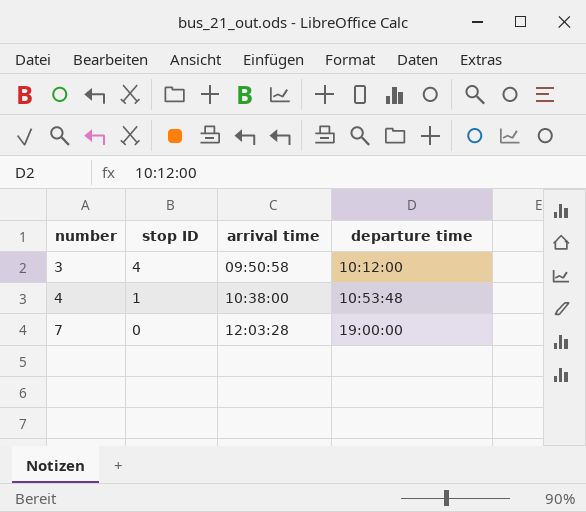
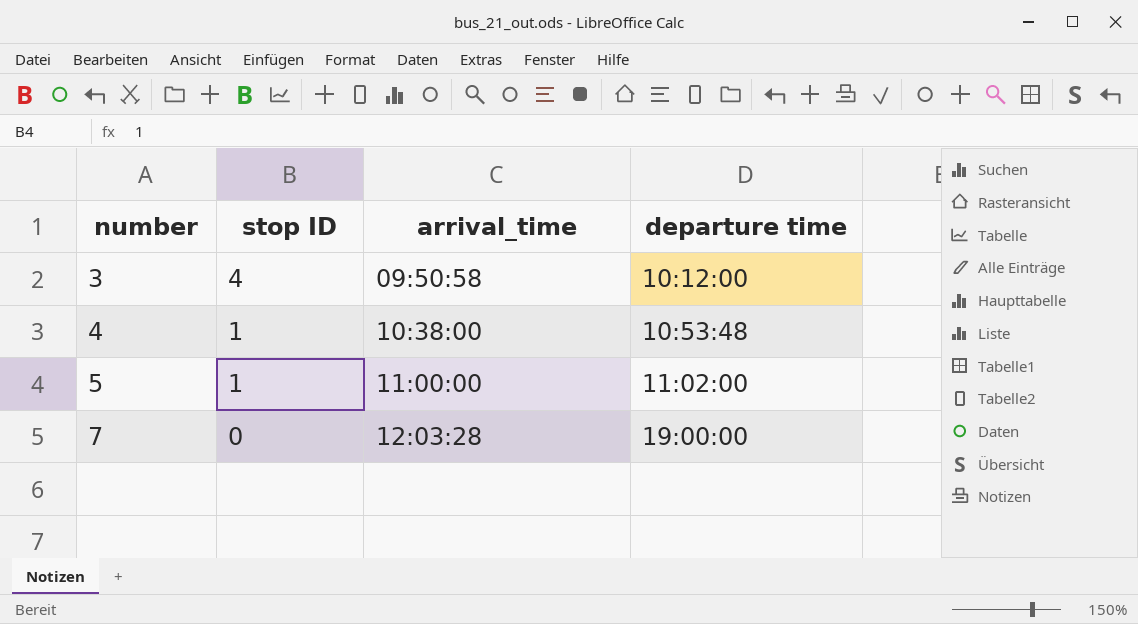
column name: arrival time -> arrival_time
row 5: none -> 1 | 11:00:00 | 11:02:00

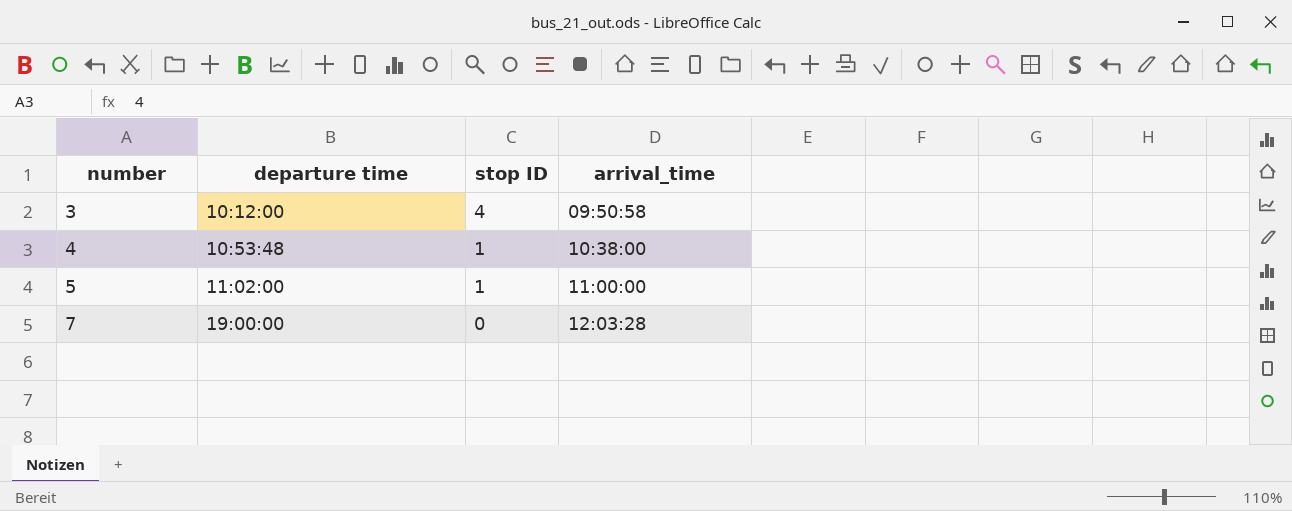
column departure time | position: 4 -> 2

